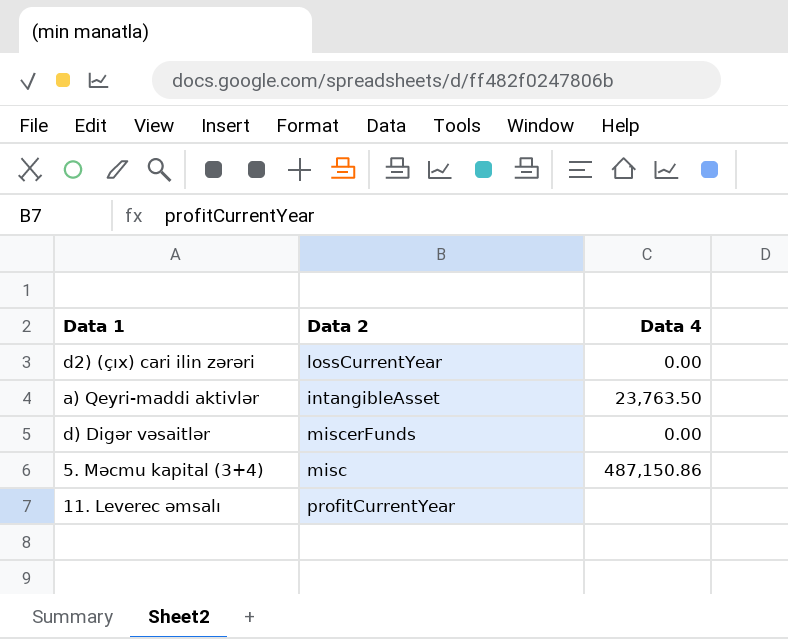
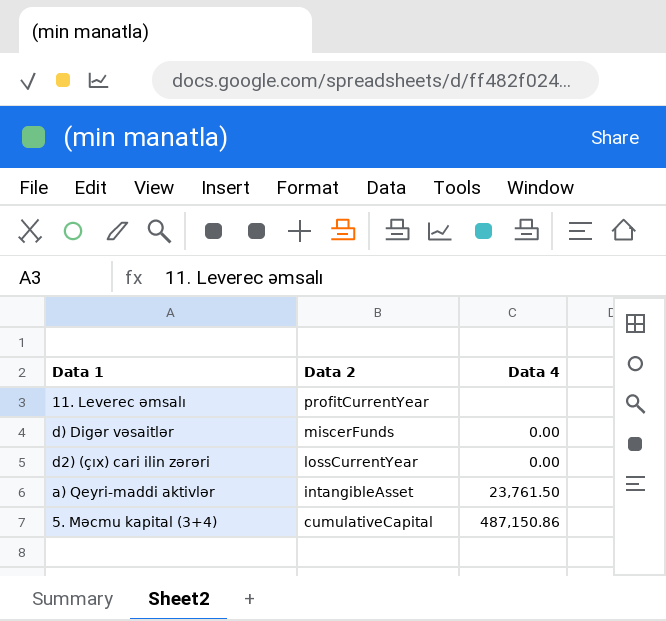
row order: none -> Data 2 descending
a) Qeyri-maddi aktivlər | Data 4: 23,763.50 -> 23,761.50
5. Məcmu kapital (3+4) | Data 2: misc -> cumulativeCapital

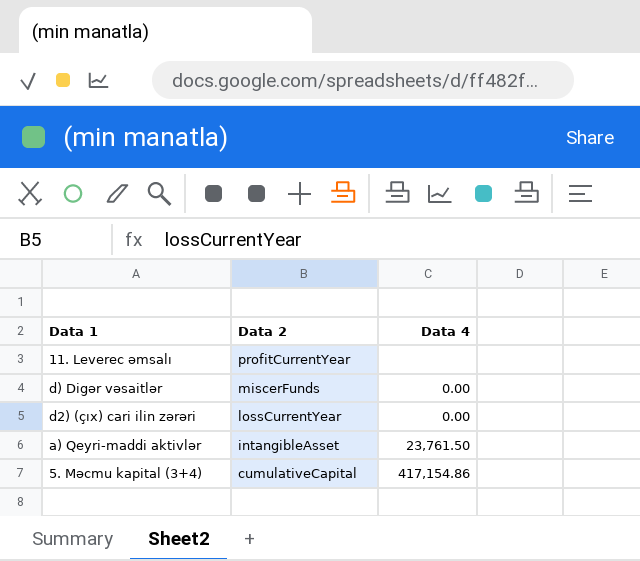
5. Məcmu kapital (3+4) | Data 4: 487,150.86 -> 417,154.86

